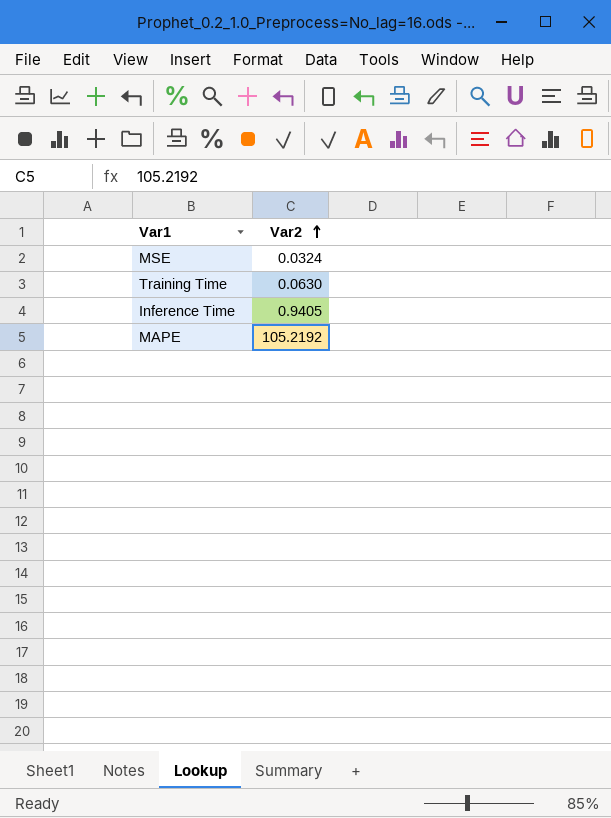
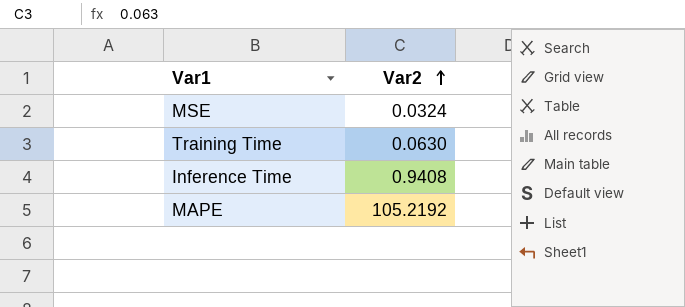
Inference Time | Var2: 0.9405 -> 0.9408

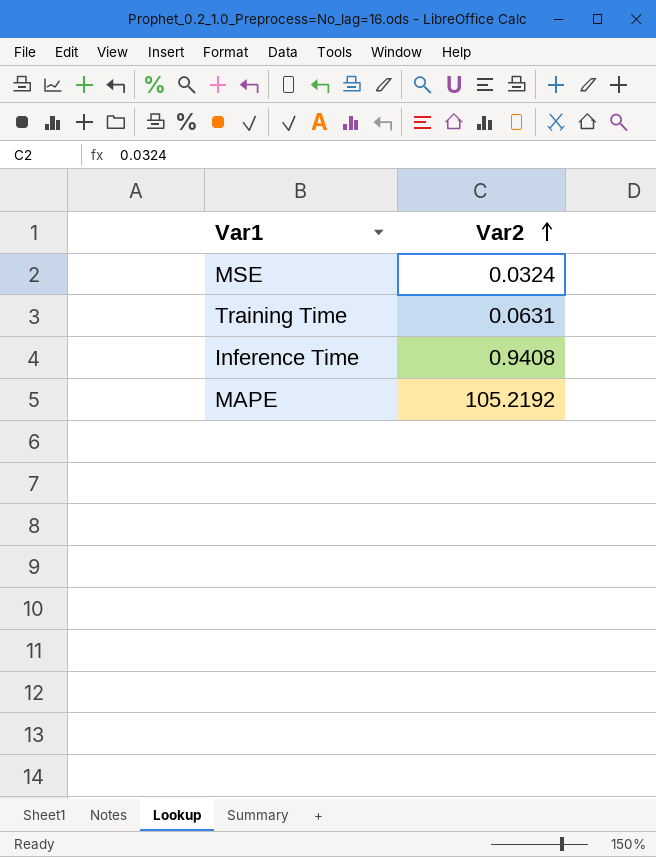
Training Time | Var2: 0.0630 -> 0.0631

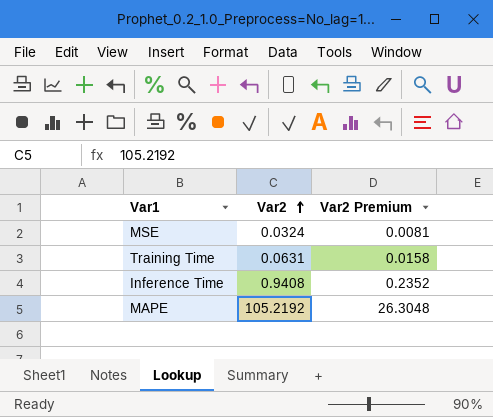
column Var2 Premium | formula: none -> [Var2] * 0.25

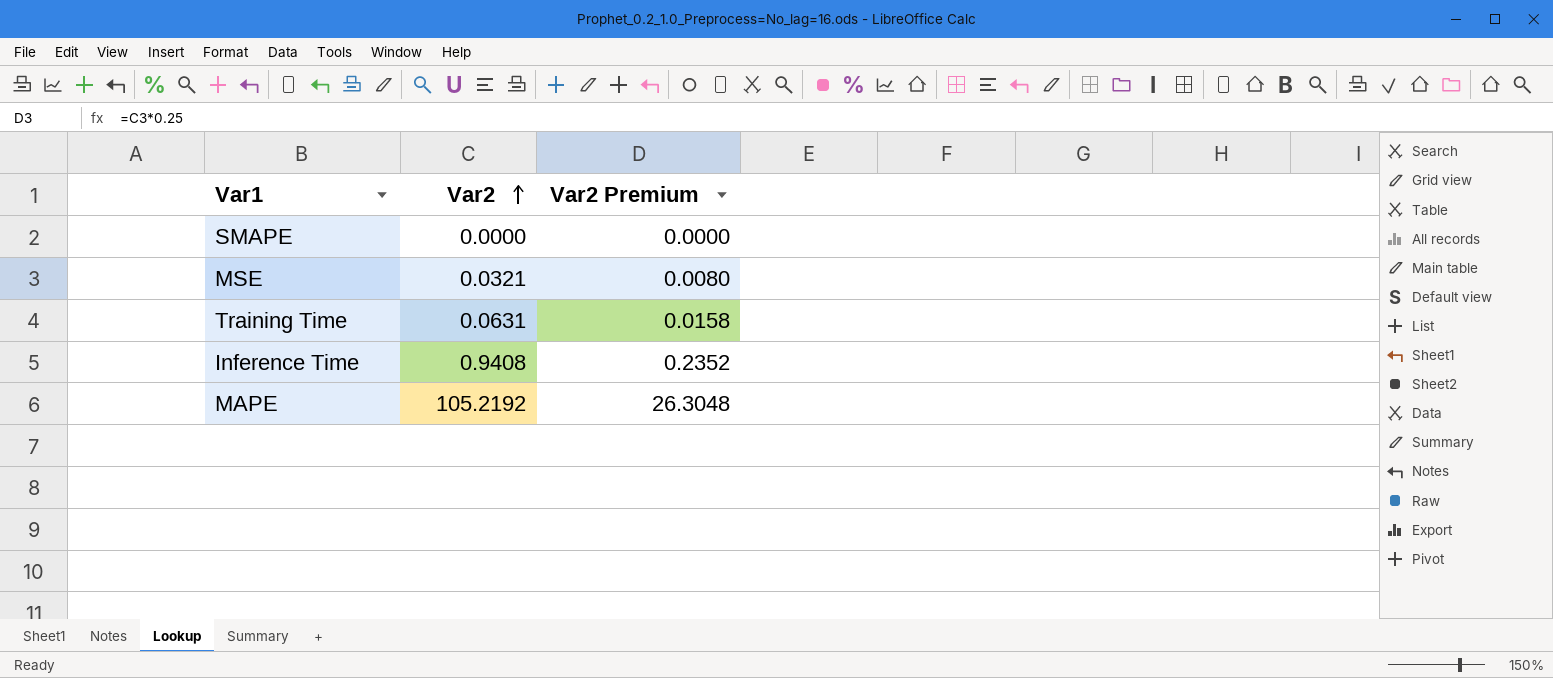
row SMAPE: none -> 0.0000 | 0.0000
MSE | Var2: 0.0324 -> 0.0321
MSE | Var2 Premium: 0.0081 -> 0.0080

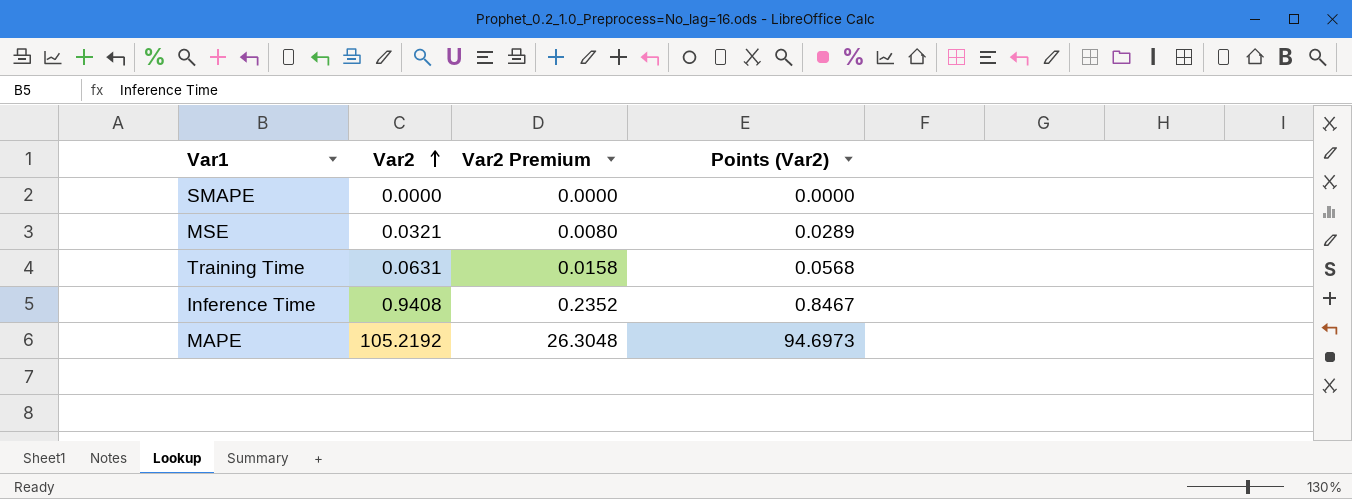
column Points (Var2) | formula: none -> [Var2] * 0.9

